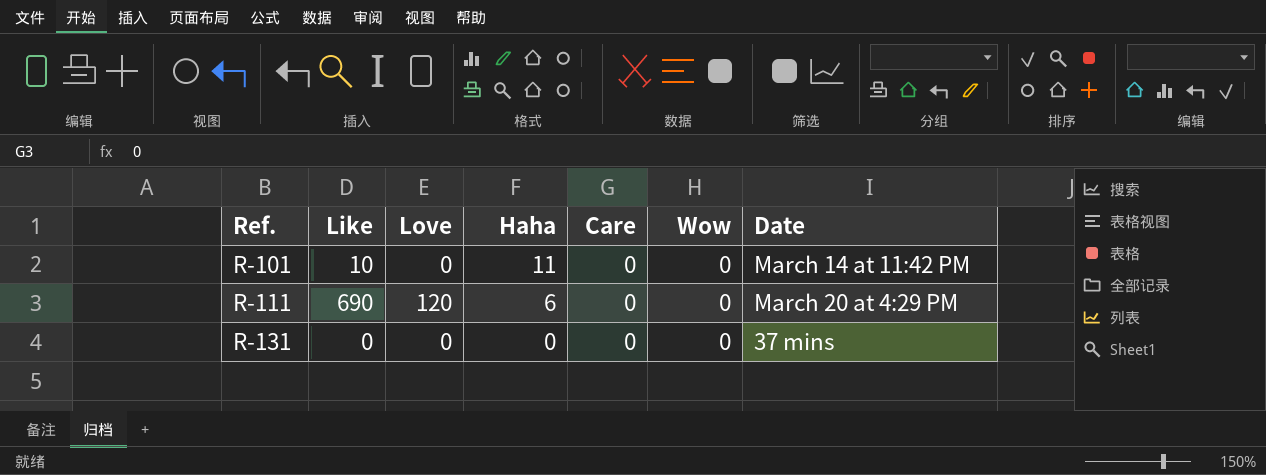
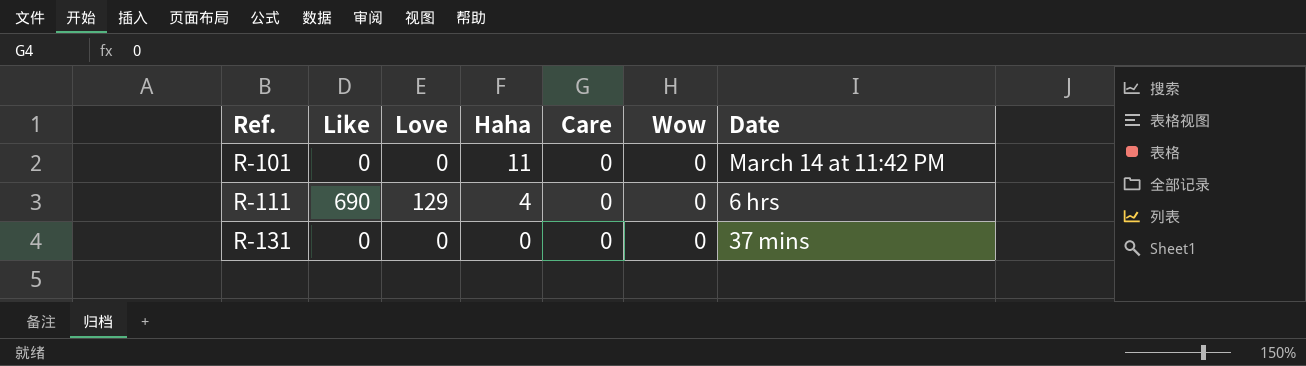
R-101 | Like: 10 -> 0
R-111 | Love: 120 -> 129
R-111 | Haha: 6 -> 4
R-111 | Date: March 20 at 4:29 PM -> 6 hrs

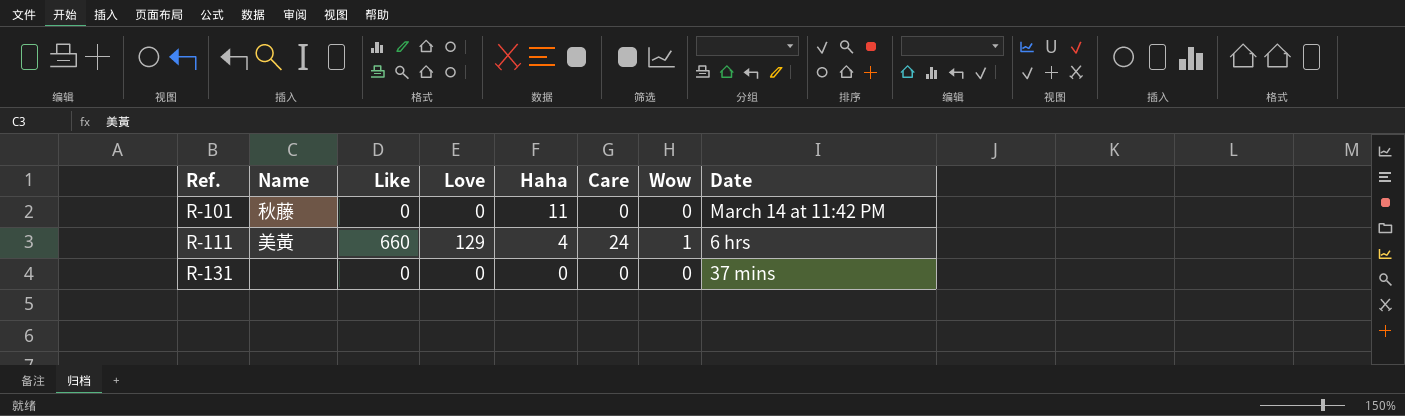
column Name | position: none -> 2
R-111 | Like: 690 -> 660
R-111 | Care: 0 -> 24
R-111 | Wow: 0 -> 1

